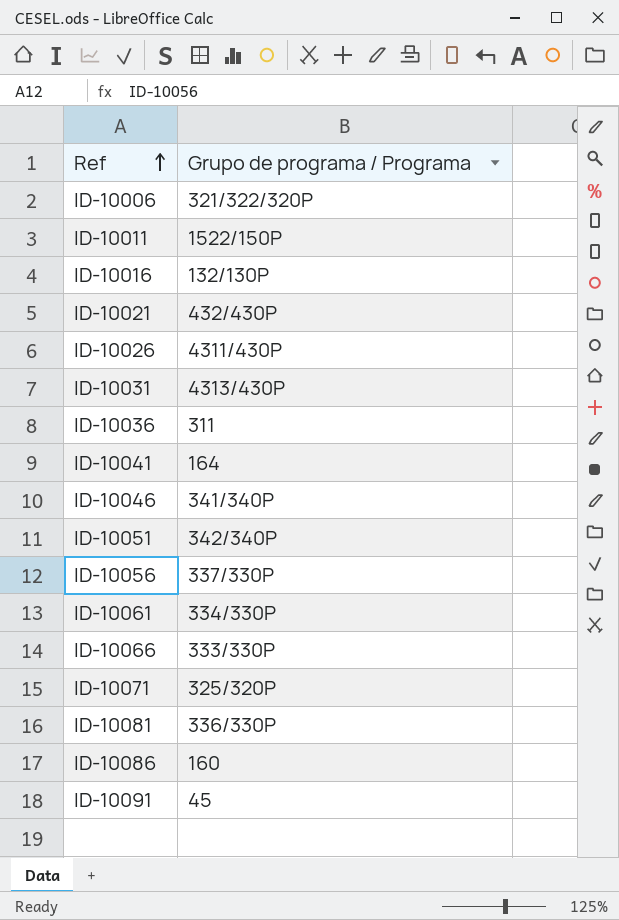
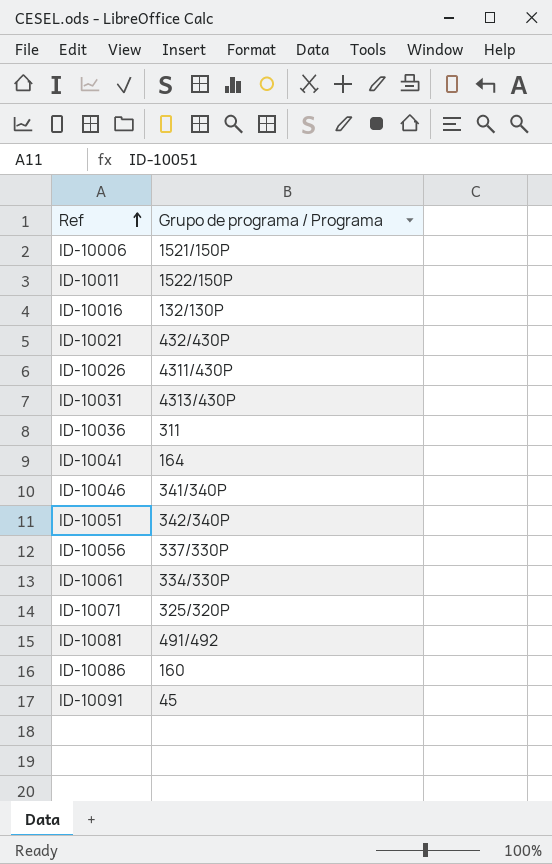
row ID-10066: 333/330P -> none
ID-10006 | Grupo de programa / Programa: 321/322/320P -> 1521/150P
ID-10081 | Grupo de programa / Programa: 336/330P -> 491/492

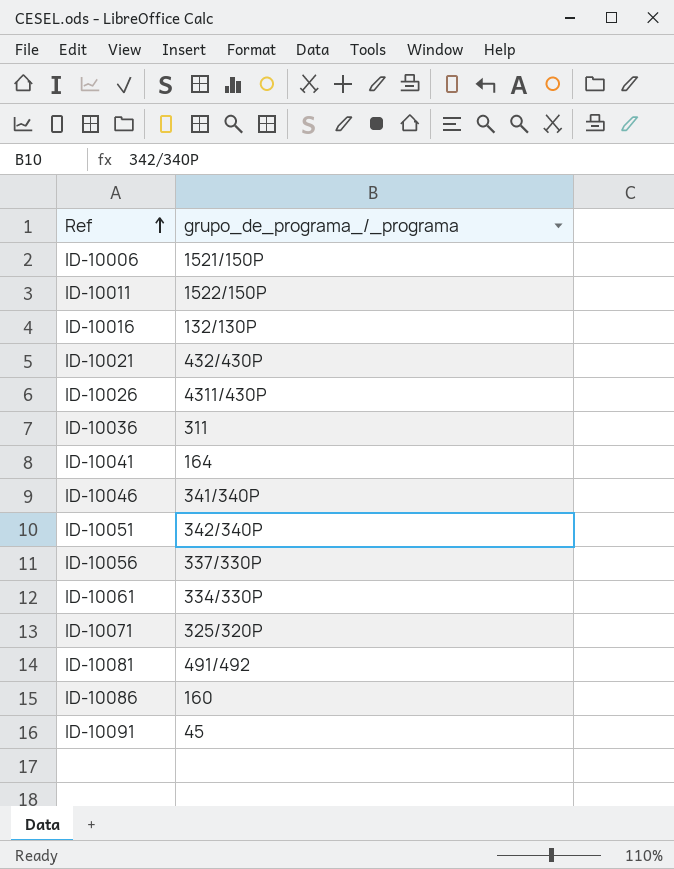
column name: Grupo de programa / Programa -> grupo_de_programa_/_programa
row ID-10031: 4313/430P -> none

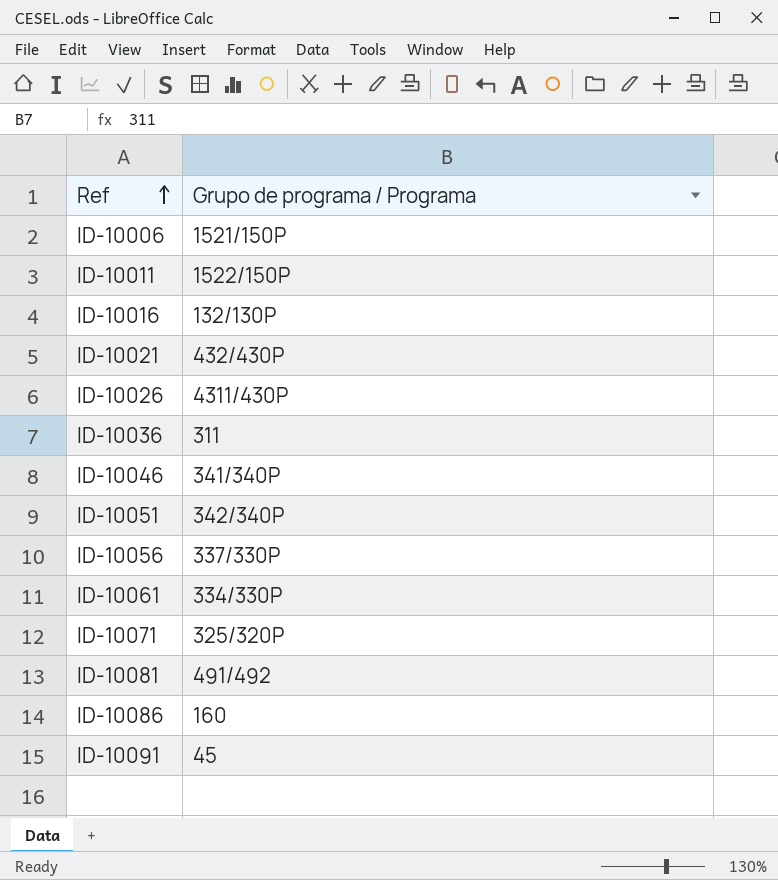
column name: grupo_de_programa_/_programa -> Grupo de programa / Programa
row ID-10041: 164 -> none

